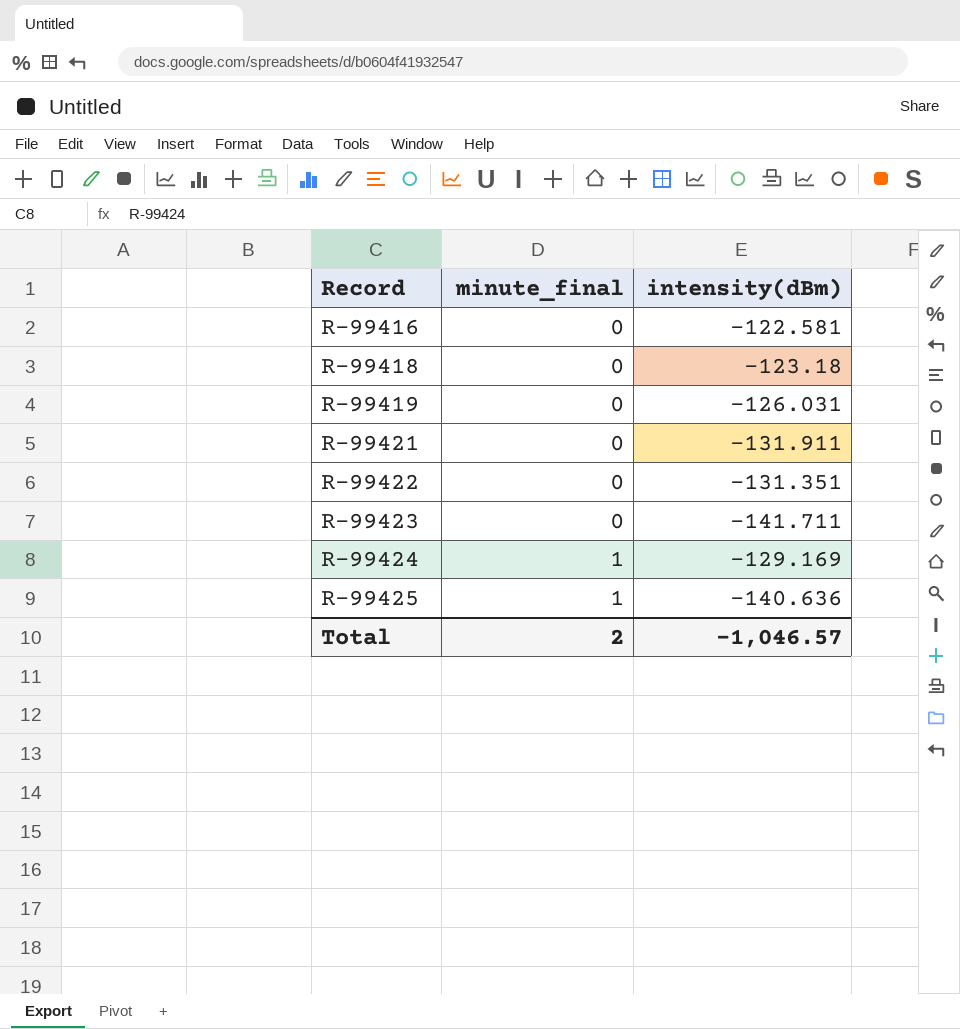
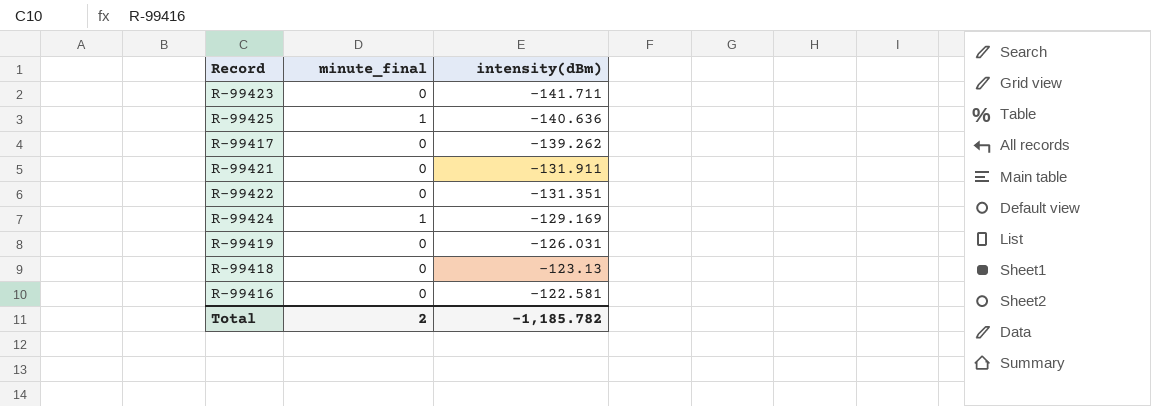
row order: Record ascending -> intensity(dBm) ascending
row R-99417: none -> 0 | -139.262
R-99418 | intensity(dBm): -123.18 -> -123.13
Total | intensity(dBm): -1,046.57 -> -1,185.782

